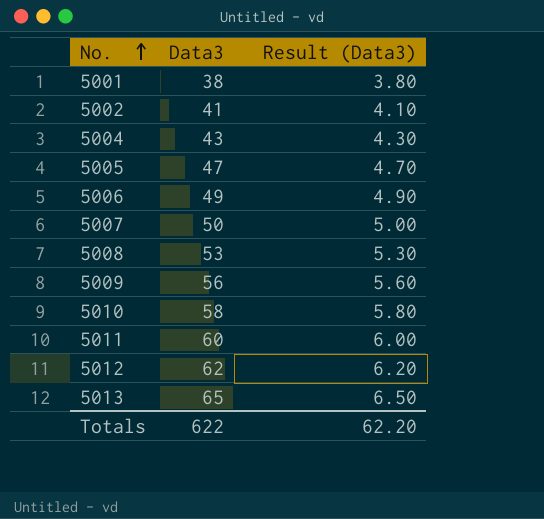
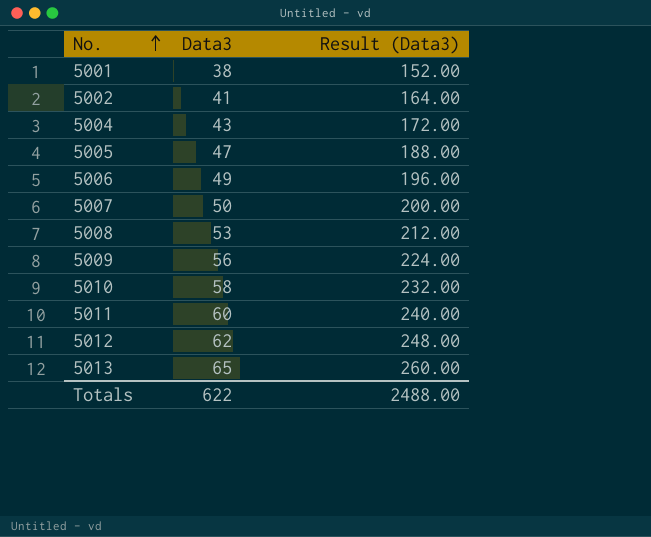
column Result (Data3) | formula: [Data3] * 0.1 -> [Data3] * 4
Totals | Result (Data3): 62.20 -> 2488.00

